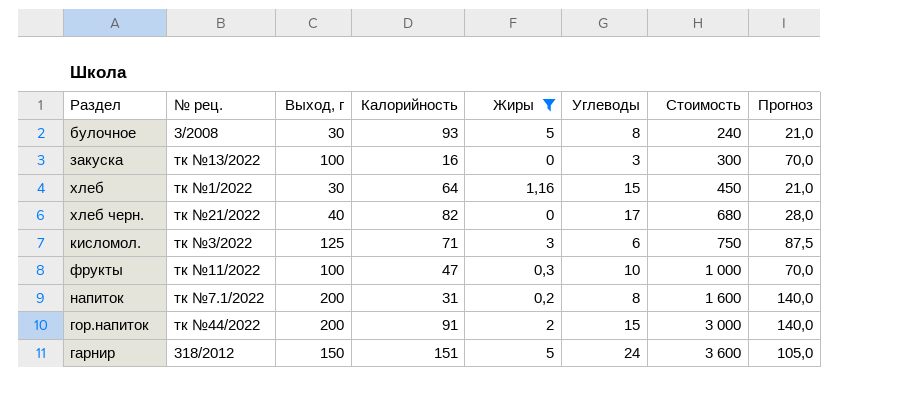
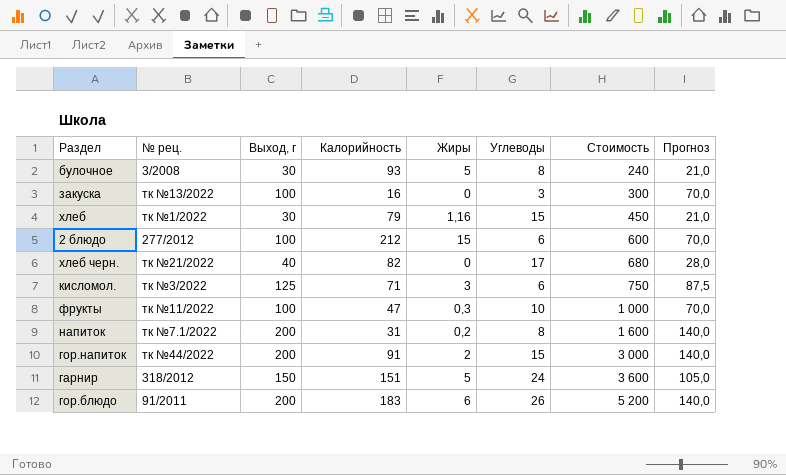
filter: Жиры <= 5 -> none
хлеб | Калорийность: 64 -> 79

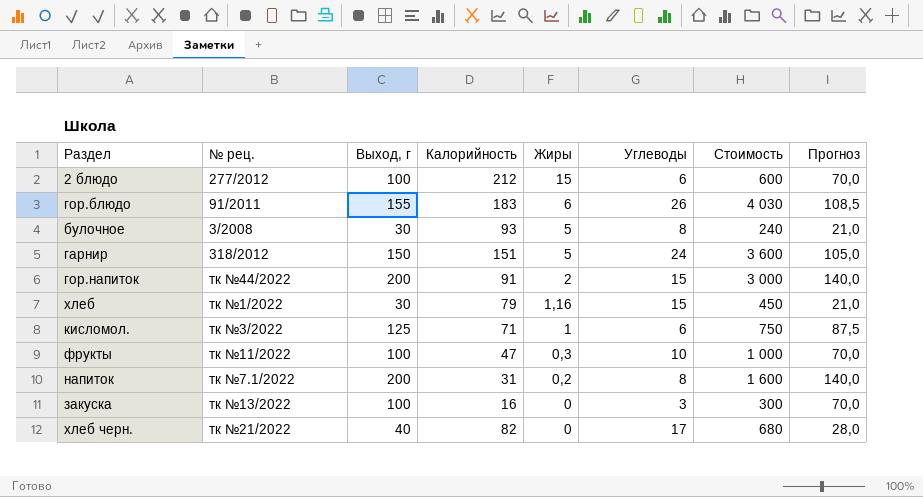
row order: Стоимость ascending -> Жиры descending
гор.блюдо | Выход, г: 200 -> 155
гор.блюдо | Стоимость: 5 200 -> 4 030
гор.блюдо | Прогноз: 140,0 -> 108,5
кисломол. | Жиры: 3 -> 1

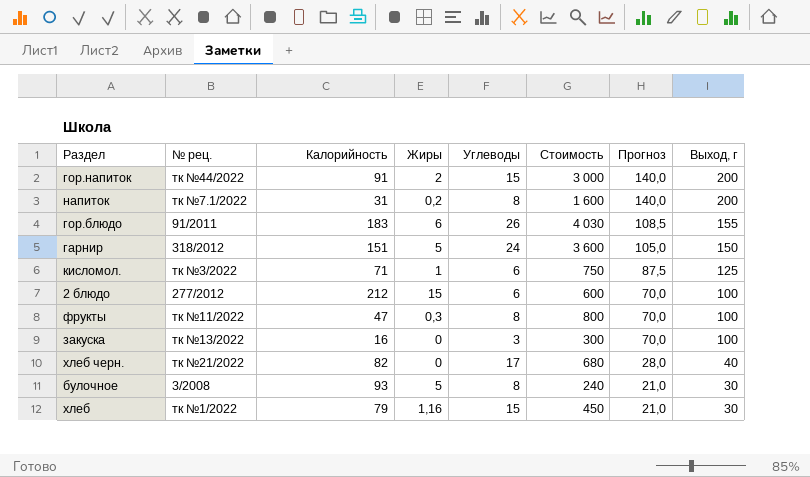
row order: Жиры descending -> Прогноз descending
column Выход, г | position: 3 -> 8
фрукты | Углеводы: 10 -> 8
фрукты | Стоимость: 1 000 -> 800

